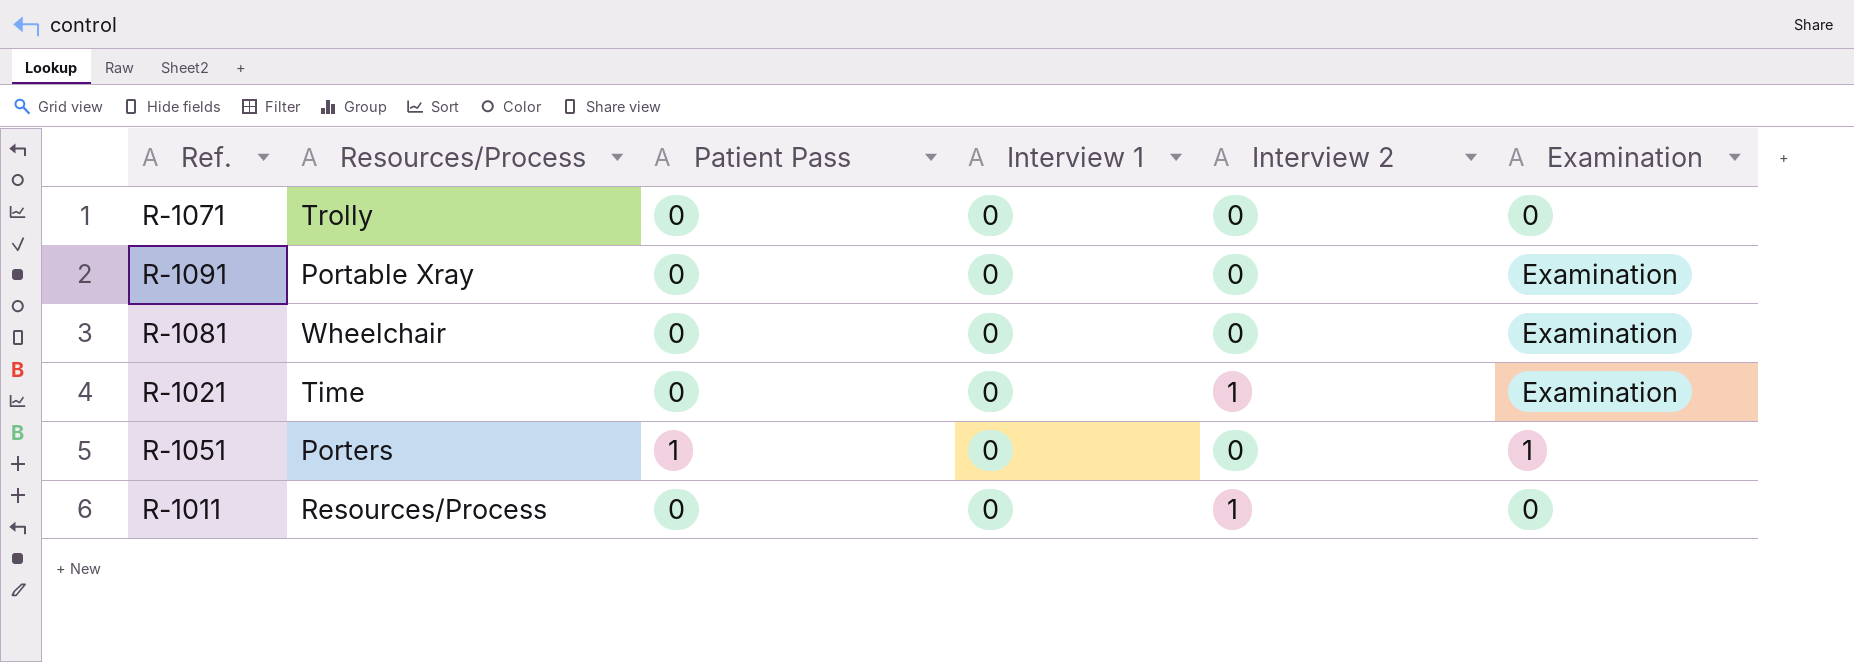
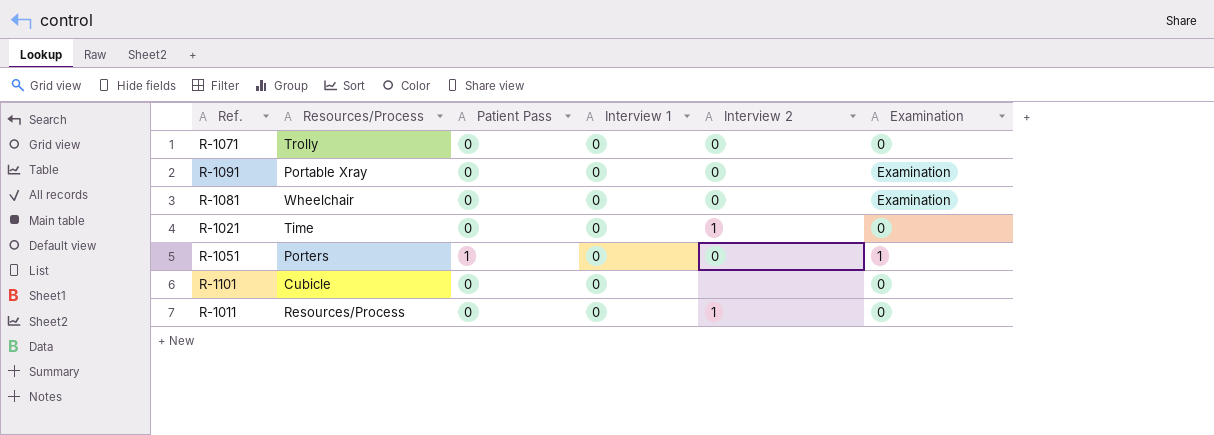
R-1021 | Examination: Examination -> 0
row R-1101: none -> Cubicle | 0 | 0 | none | 0

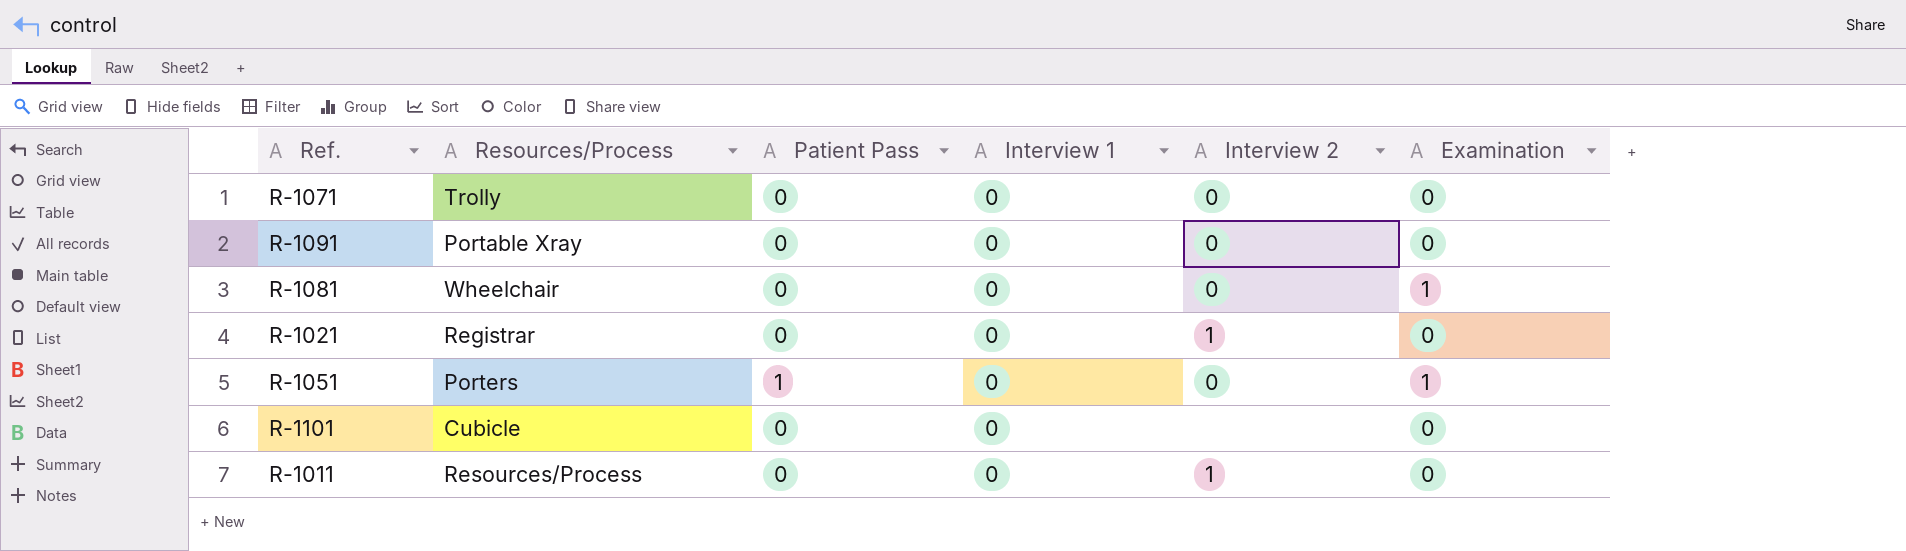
R-1091 | Examination: Examination -> 0
R-1081 | Examination: Examination -> 1
R-1021 | Resources/Process: Time -> Registrar

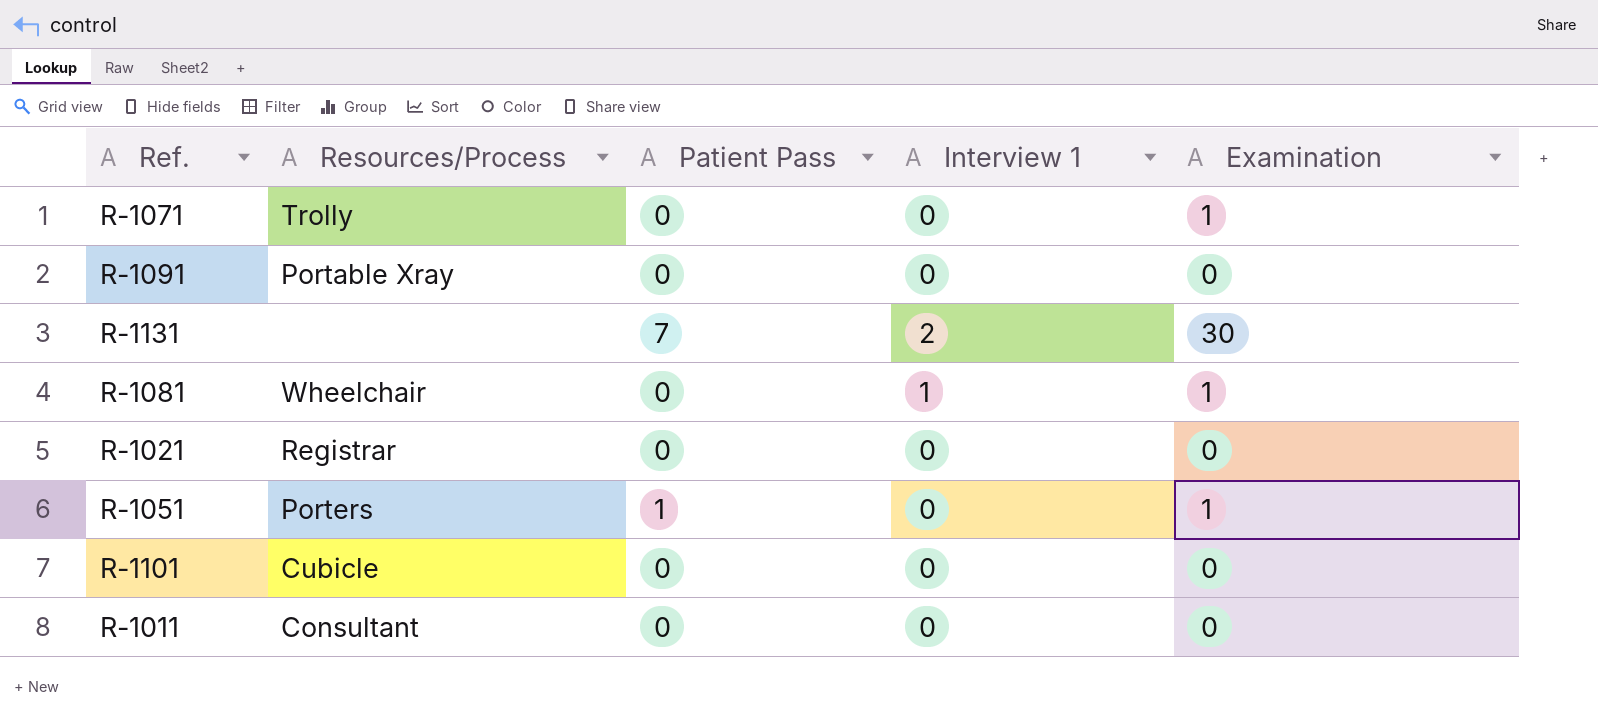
column Interview 2 | position: 5 -> none
R-1071 | Examination: 0 -> 1
row R-1131: none -> none | 7 | 2 | 30
R-1081 | Interview 1: 0 -> 1
R-1011 | Resources/Process: Resources/Process -> Consultant

